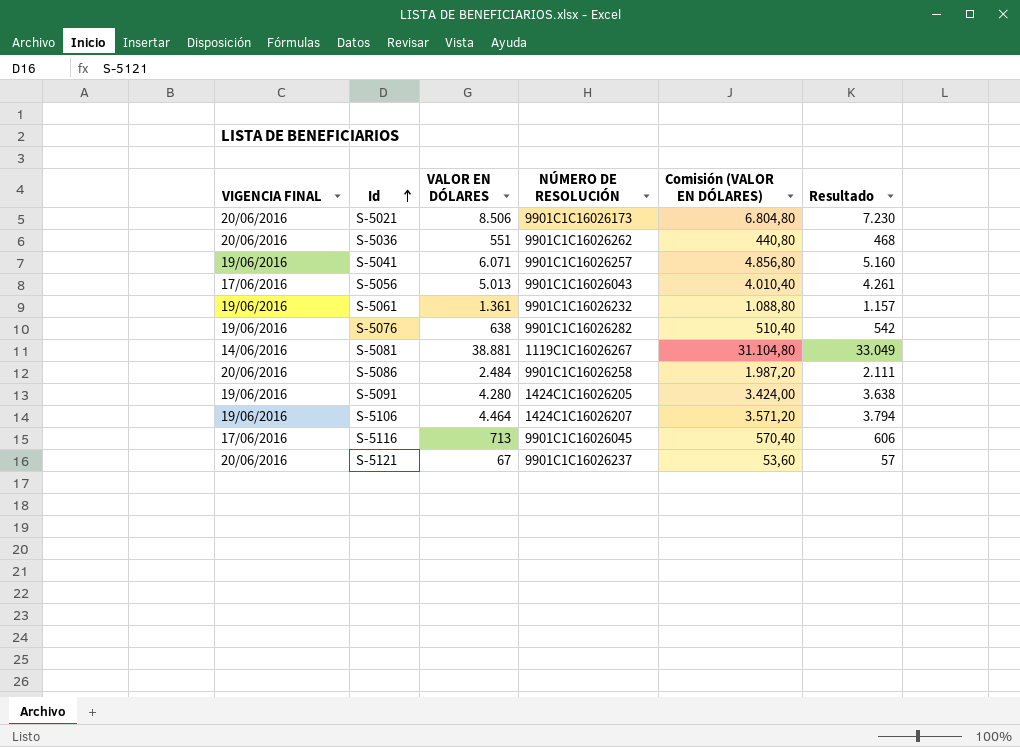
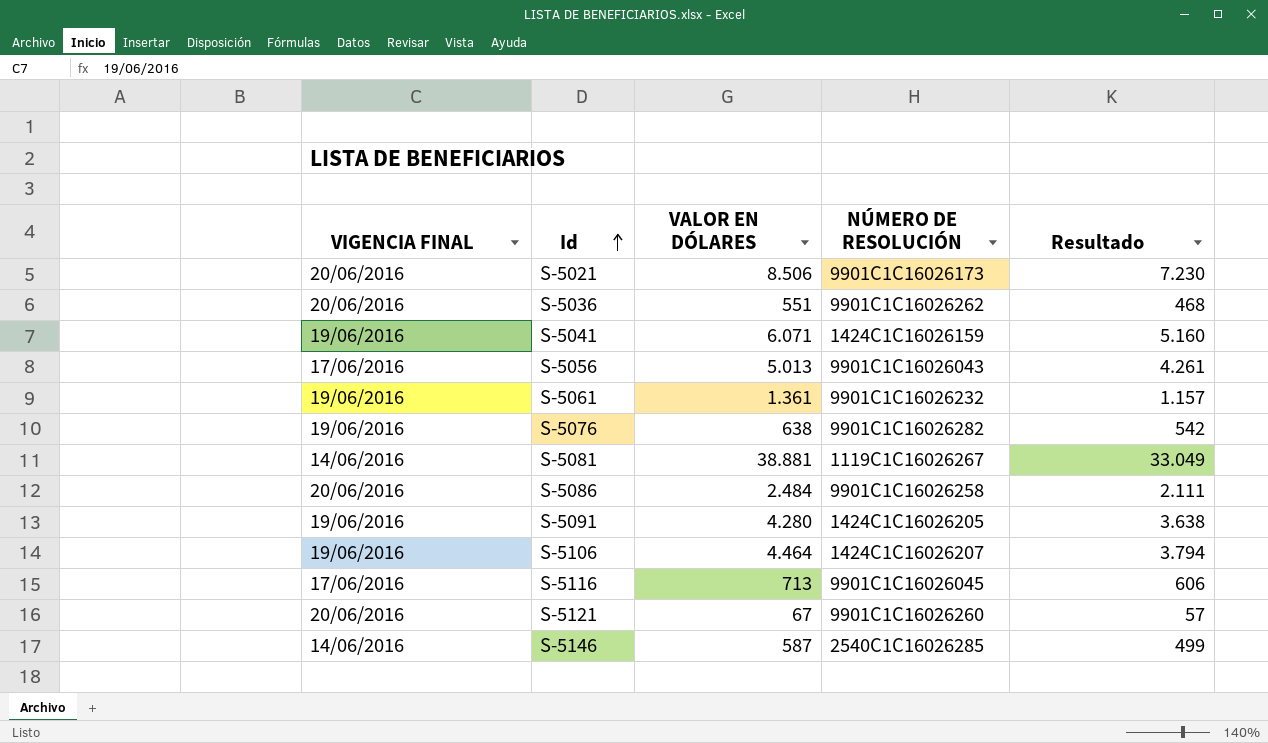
column Comisión (VALOR EN DÓLARES) | formula: [VALOR EN DÓLARES] * 0,8 -> none
S-5041 | NÚMERO DE RESOLUCIÓN: 9901C1C16026257 -> 1424C1C16026159
S-5121 | NÚMERO DE RESOLUCIÓN: 9901C1C16026237 -> 9901C1C16026260
row S-5146: none -> 14/06/2016 | 587 | 2540C1C16026285 | 499

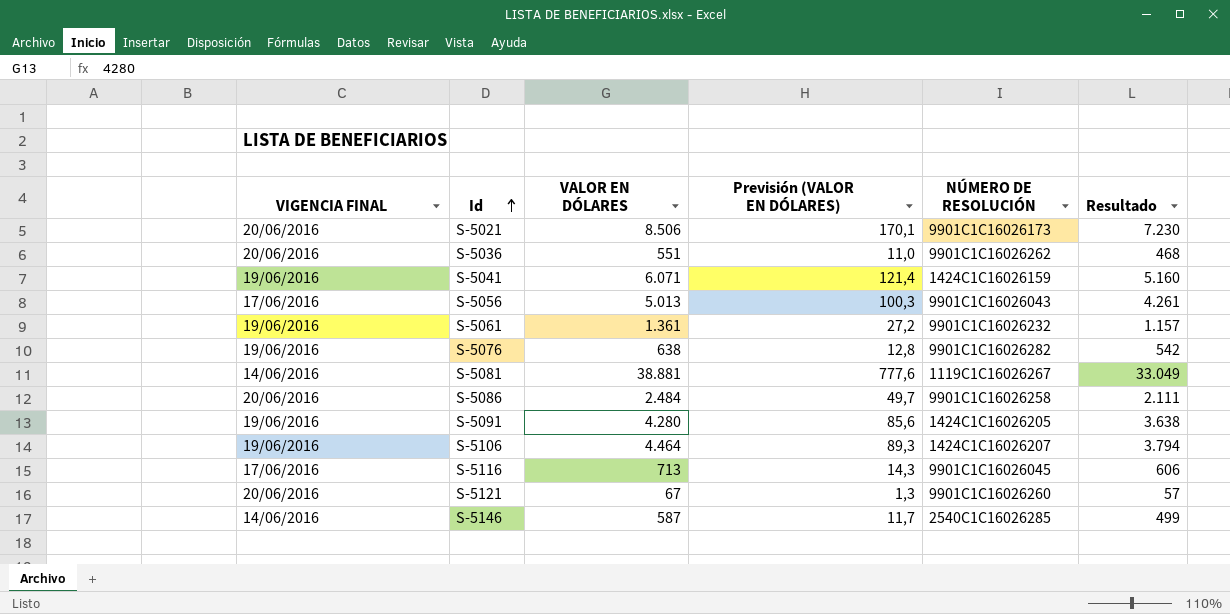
column Previsión (VALOR EN DÓLARES) | formula: none -> [VALOR EN DÓLARES] * 0,02

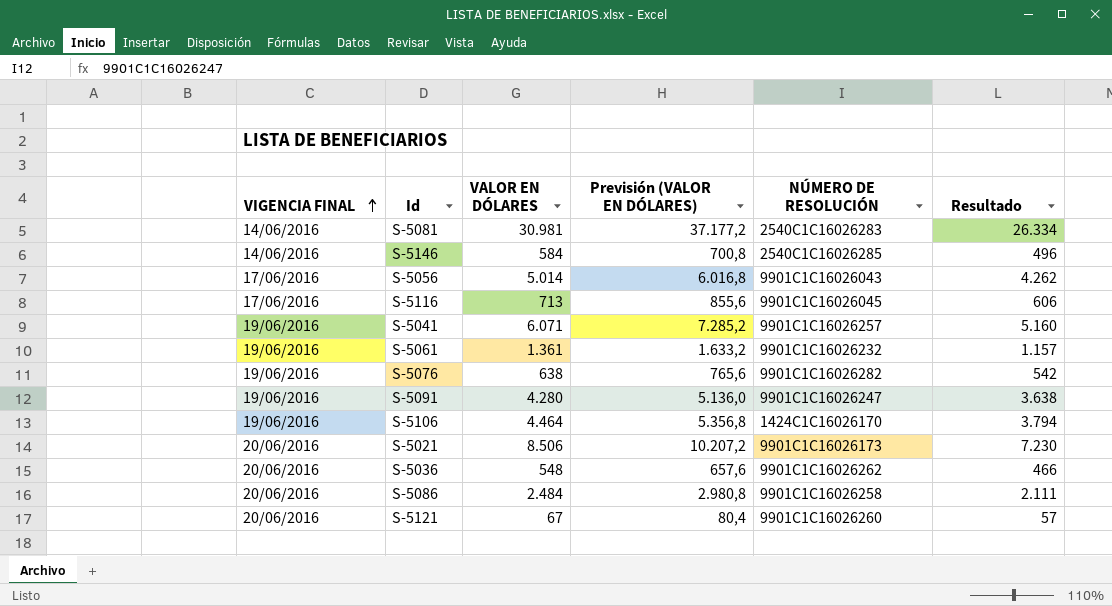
row order: Id ascending -> VIGENCIA FINAL ascending
column Previsión (VALOR EN DÓLARES) | formula: [VALOR EN DÓLARES] * 0,02 -> [VALOR EN DÓLARES] * 1,2
S-5081 | VALOR EN DÓLARES: 38.881 -> 30.981
S-5081 | NÚMERO DE RESOLUCIÓN: 1119C1C16026267 -> 2540C1C16026283
S-5081 | Resultado: 33.049 -> 26.334
S-5146 | VALOR EN DÓLARES: 587 -> 584
S-5146 | Resultado: 499 -> 496
S-5056 | VALOR EN DÓLARES: 5.013 -> 5.014
S-5056 | Resultado: 4.261 -> 4.262
S-5041 | NÚMERO DE RESOLUCIÓN: 1424C1C16026159 -> 9901C1C16026257
S-5091 | NÚMERO DE RESOLUCIÓN: 1424C1C16026205 -> 9901C1C16026247
S-5106 | NÚMERO DE RESOLUCIÓN: 1424C1C16026207 -> 1424C1C16026170
S-5036 | VALOR EN DÓLARES: 551 -> 548
S-5036 | Resultado: 468 -> 466

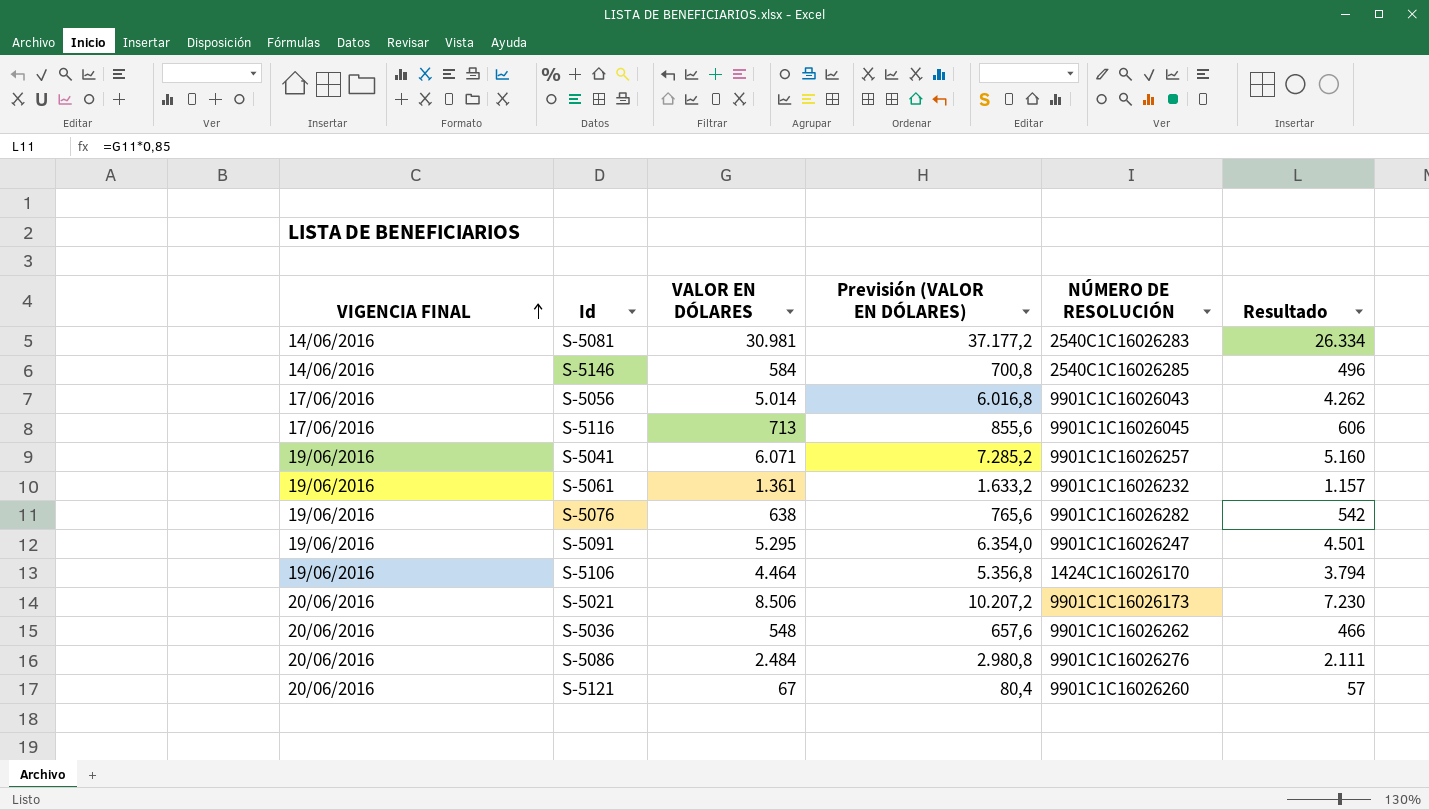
S-5091 | VALOR EN DÓLARES: 4.280 -> 5.295
S-5091 | Previsión (VALOR EN DÓLARES): 5.136,0 -> 6.354,0
S-5091 | Resultado: 3.638 -> 4.501
S-5086 | NÚMERO DE RESOLUCIÓN: 9901C1C16026258 -> 9901C1C16026276

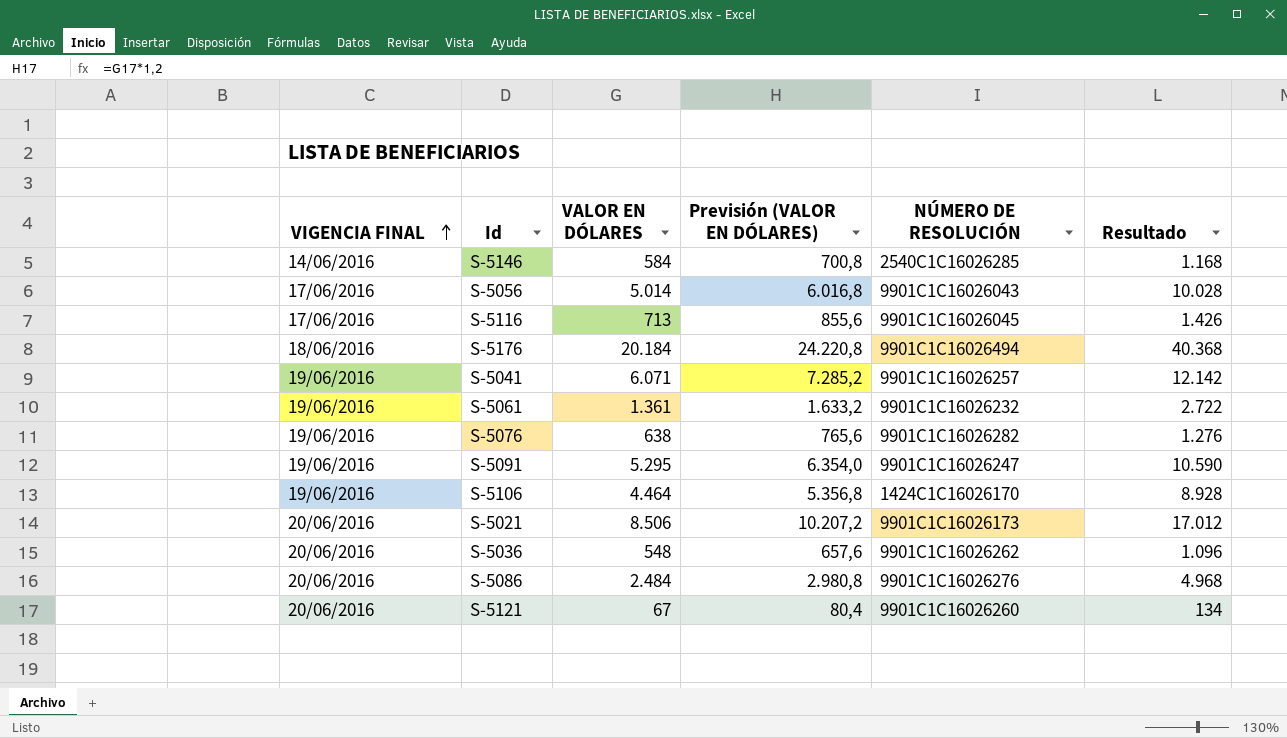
column Resultado | formula: [VALOR EN DÓLARES] * 0,85 -> [VALOR EN DÓLARES] * 2
row S-5081: 14/06/2016 | 30.981 | 37.177,2 | 2540C1C16026283 | 26.334 -> none
row S-5176: none -> 18/06/2016 | 20.184 | 24.220,8 | 9901C1C16026494 | 40.368

